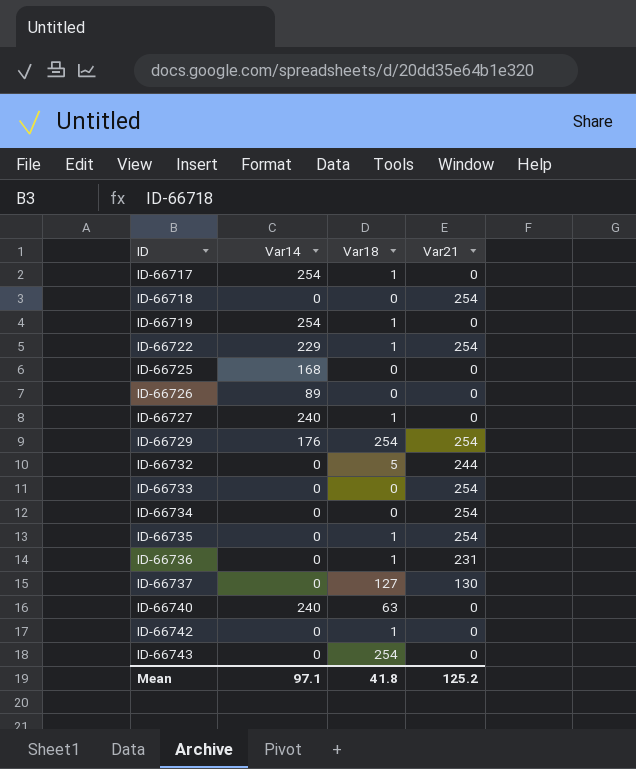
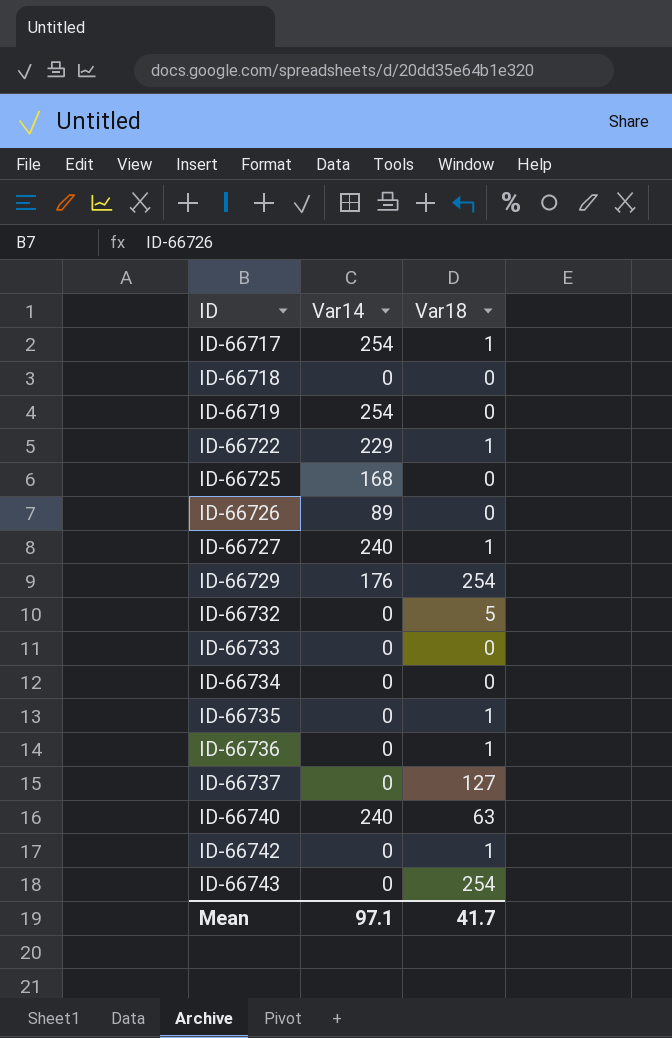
column Var21 | position: 4 -> none
ID-66719 | Var18: 1 -> 0
Mean | Var18: 41.8 -> 41.7

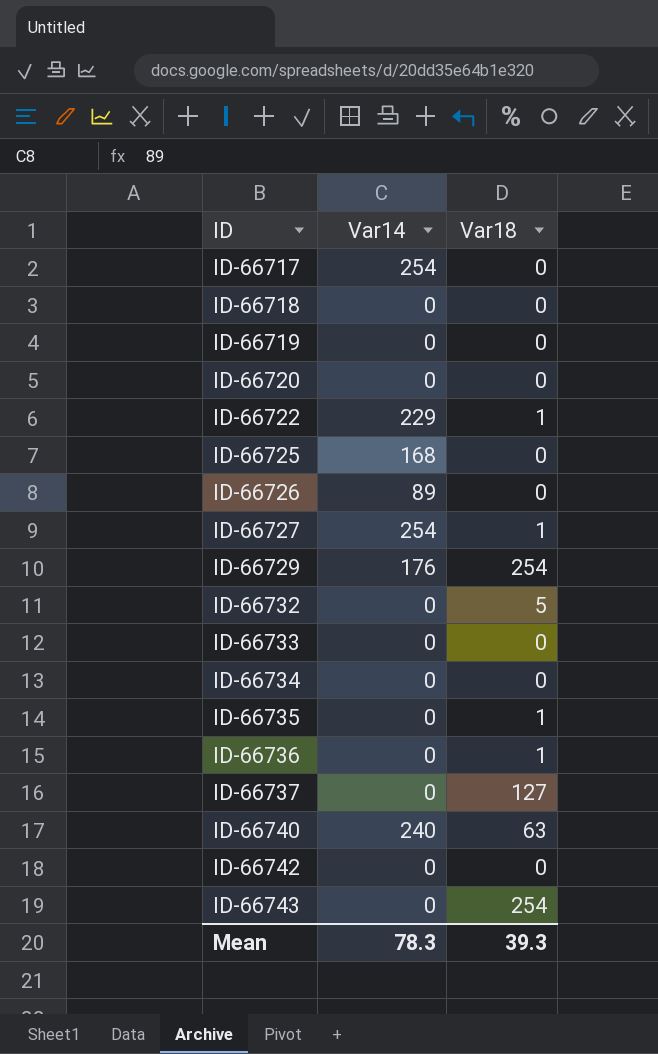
ID-66717 | Var18: 1 -> 0
ID-66719 | Var14: 254 -> 0
row ID-66720: none -> 0 | 0
ID-66727 | Var14: 240 -> 254
ID-66742 | Var18: 1 -> 0
Mean | Var14: 97.1 -> 78.3
Mean | Var18: 41.7 -> 39.3

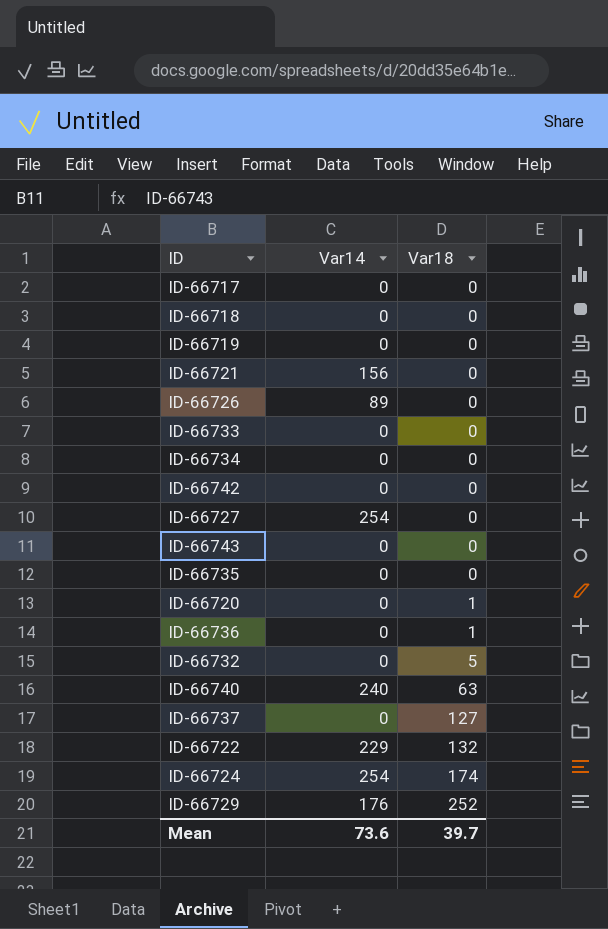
row order: ID ascending -> Var18 ascending
row ID-66725: 168 | 0 -> none
ID-66717 | Var14: 254 -> 0
row ID-66721: none -> 156 | 0
ID-66727 | Var18: 1 -> 0
ID-66743 | Var18: 254 -> 0
ID-66735 | Var18: 1 -> 0
ID-66720 | Var18: 0 -> 1
ID-66722 | Var18: 1 -> 132
row ID-66724: none -> 254 | 174
ID-66729 | Var18: 254 -> 252
Mean | Var14: 78.3 -> 73.6
Mean | Var18: 39.3 -> 39.7

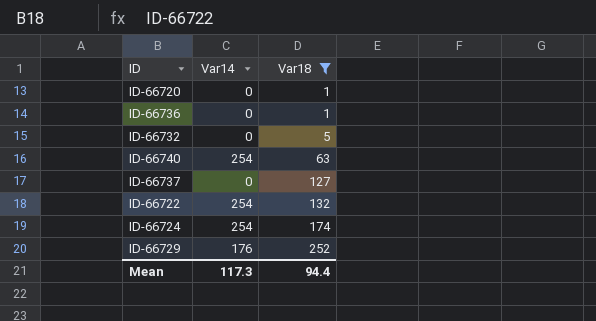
filter: none -> Var18 != 0
ID-66740 | Var14: 240 -> 254
ID-66722 | Var14: 229 -> 254
Mean | Var14: 73.6 -> 117.3
Mean | Var18: 39.7 -> 94.4

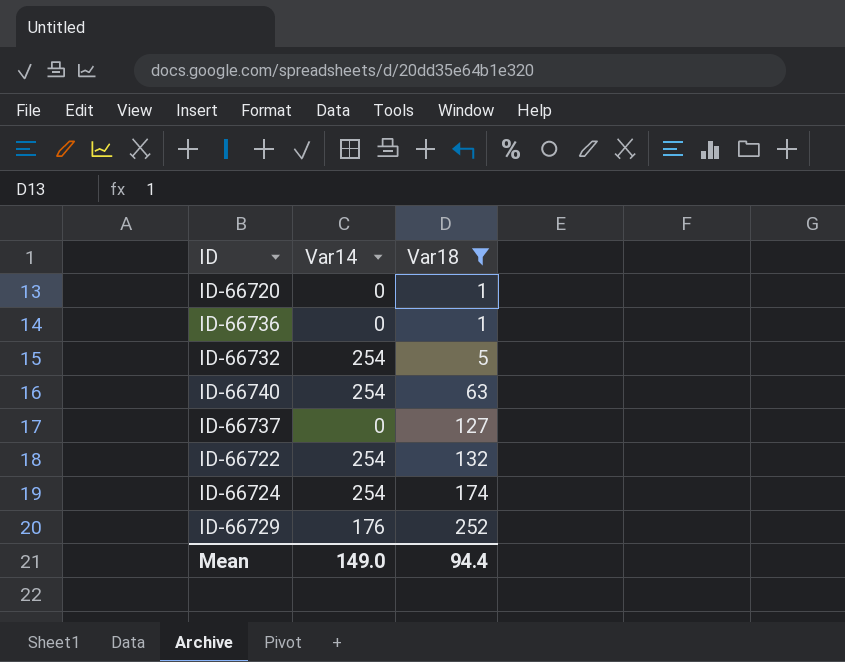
ID-66732 | Var14: 0 -> 254
Mean | Var14: 117.3 -> 149.0

